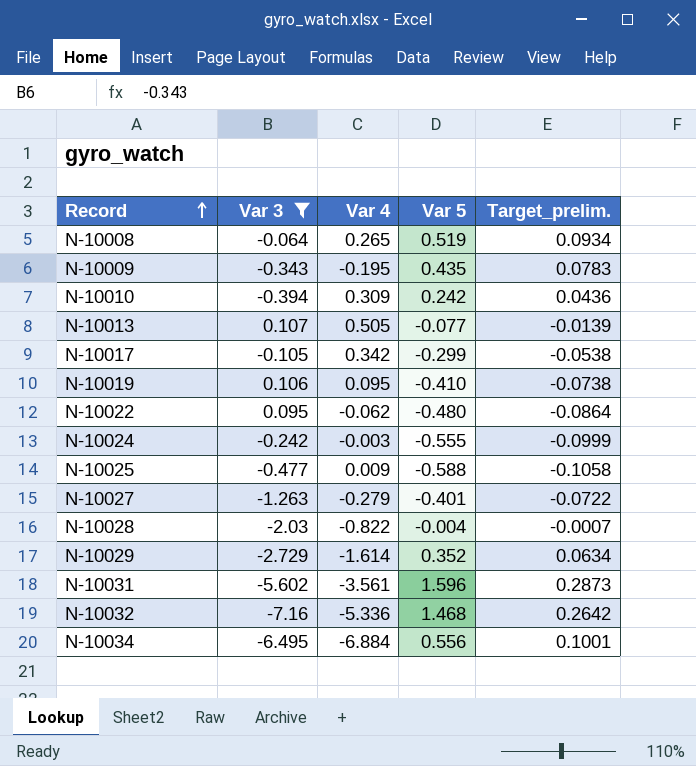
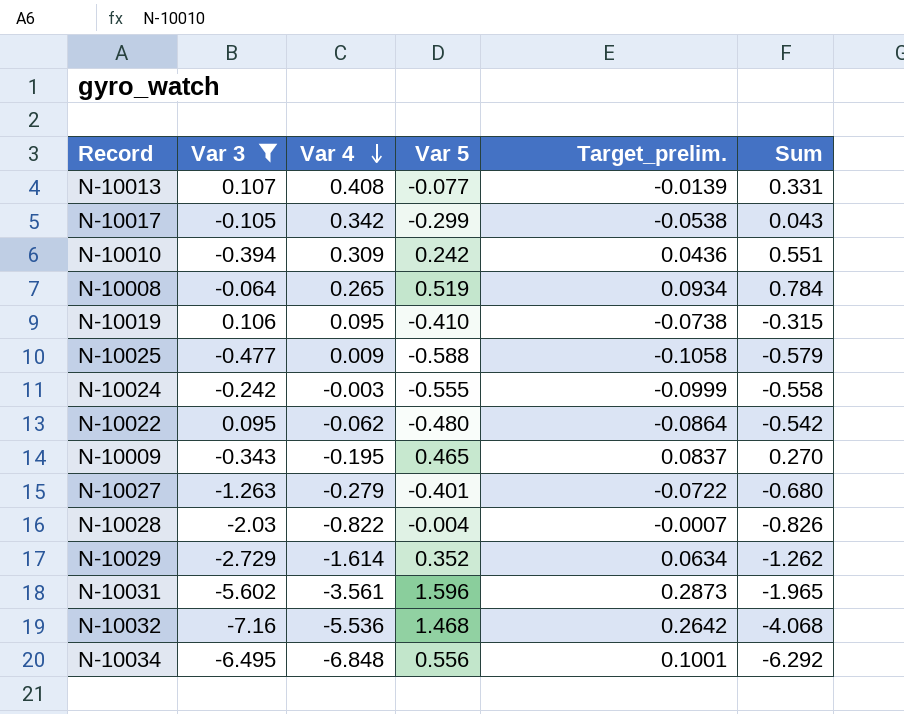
row order: Record ascending -> Var 4 descending
column Sum | formula: none -> [Var 4] + [Var 5]
N-10013 | Var 4: 0.505 -> 0.408
N-10009 | Var 5: 0.435 -> 0.465
N-10009 | Target_prelim.: 0.0783 -> 0.0837
N-10032 | Var 4: -5.336 -> -5.536
N-10034 | Var 4: -6.884 -> -6.848

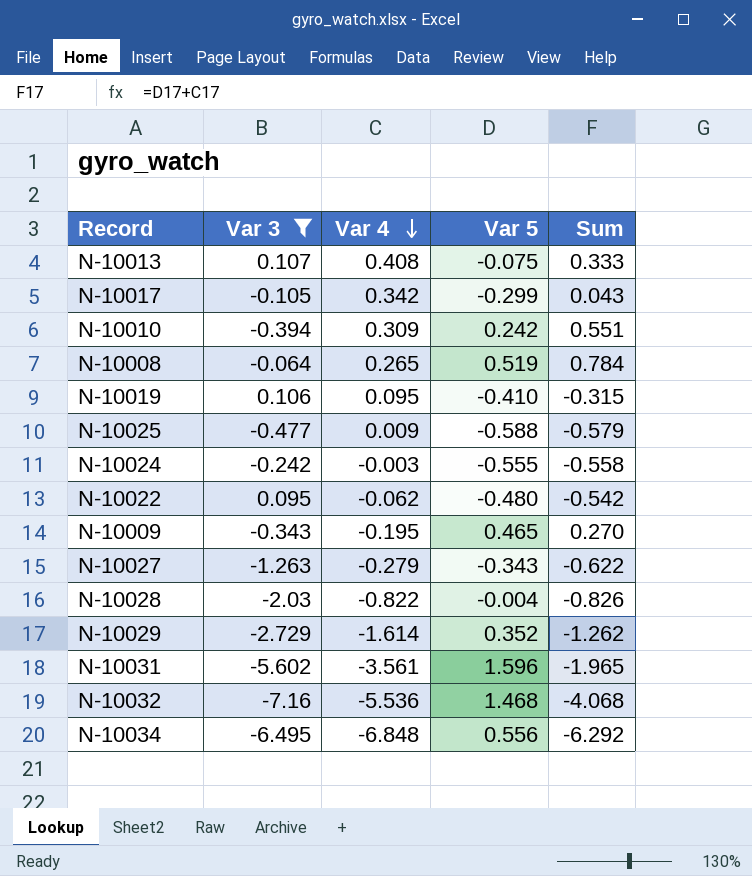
column Target_prelim. | formula: [Var 5] * 0.18 -> none
N-10013 | Var 5: -0.077 -> -0.075
N-10013 | Sum: 0.331 -> 0.333
N-10027 | Var 5: -0.401 -> -0.343
N-10027 | Sum: -0.680 -> -0.622

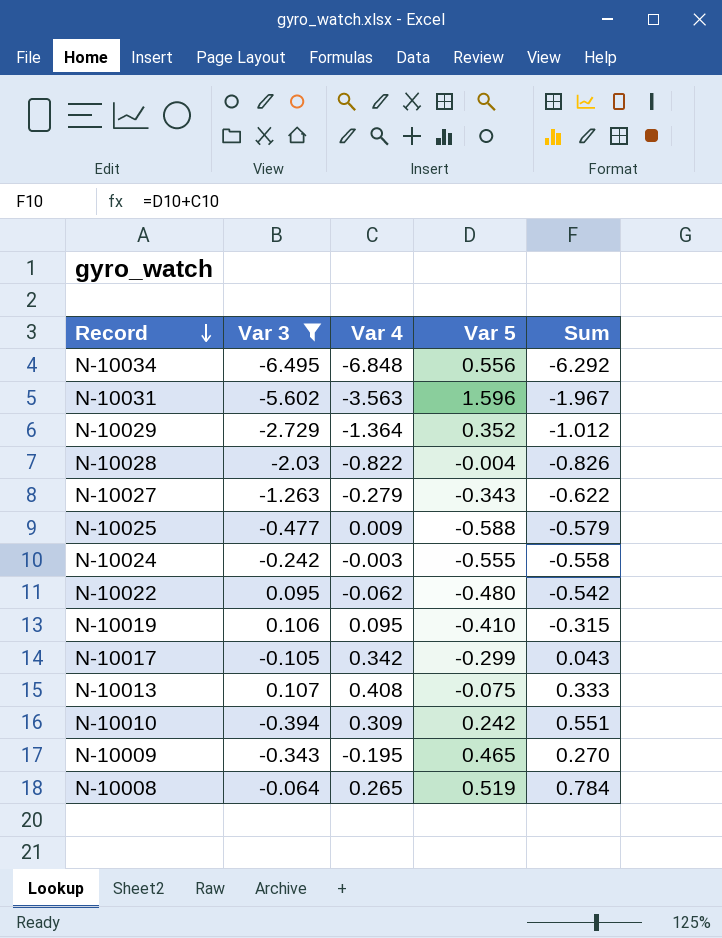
row order: Var 4 descending -> Record descending
row N-10032: -7.16 | -5.536 | 1.468 | -4.068 -> none
N-10031 | Var 4: -3.561 -> -3.563
N-10031 | Sum: -1.965 -> -1.967
N-10029 | Var 4: -1.614 -> -1.364
N-10029 | Sum: -1.262 -> -1.012

